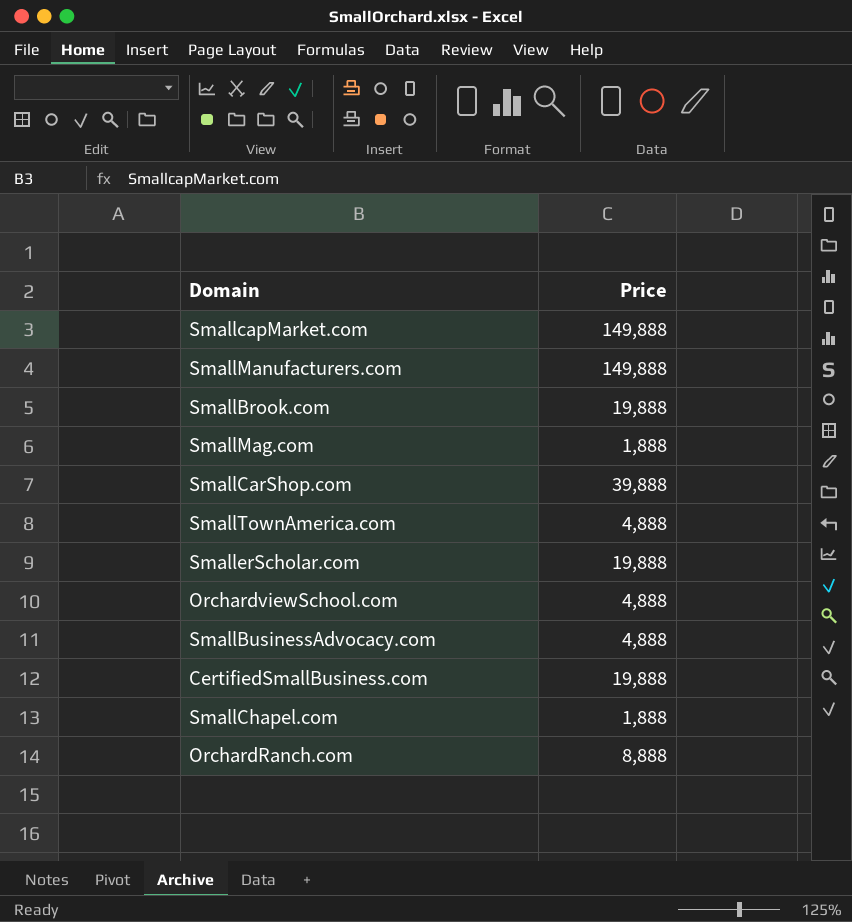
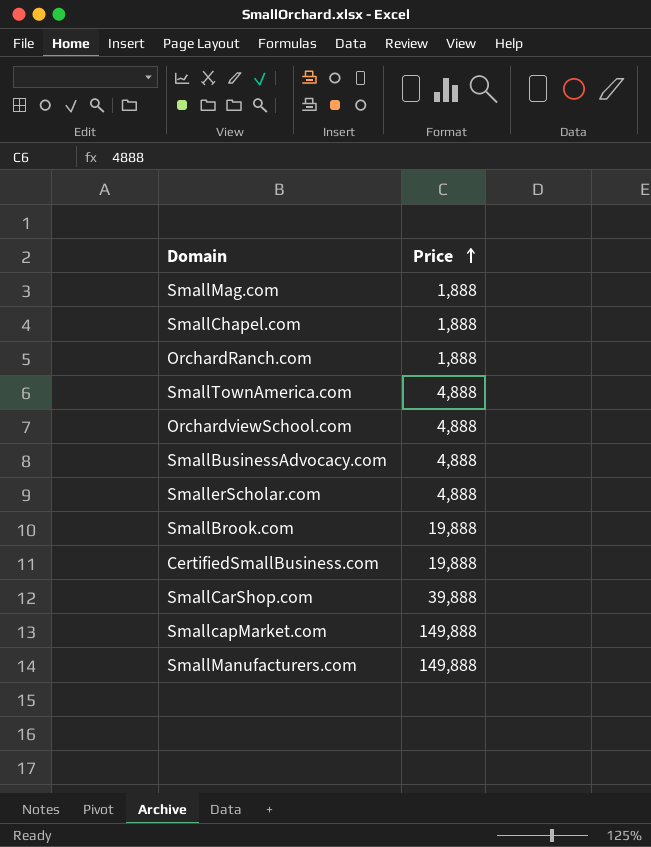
row order: none -> Price ascending
OrchardRanch.com | Price: 8,888 -> 1,888
SmallerScholar.com | Price: 19,888 -> 4,888

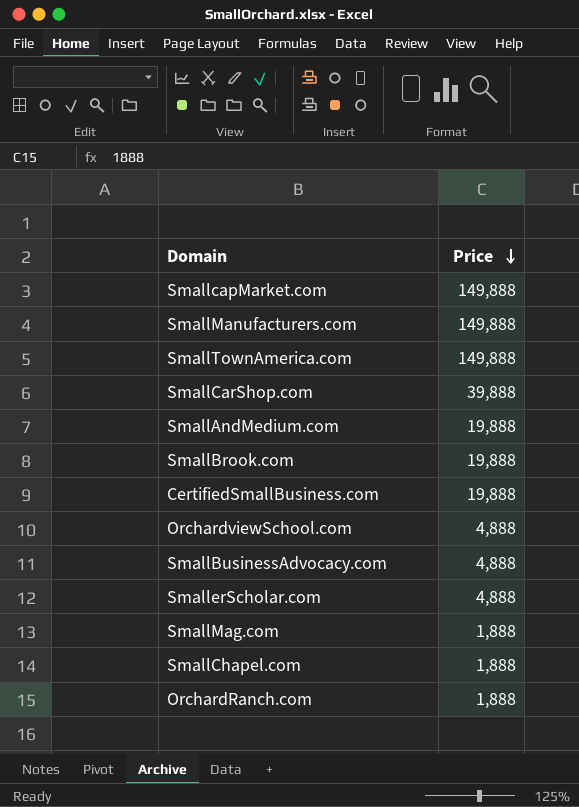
row order: Price ascending -> Price descending
SmallTownAmerica.com | Price: 4,888 -> 149,888
row SmallAndMedium.com: none -> 19,888

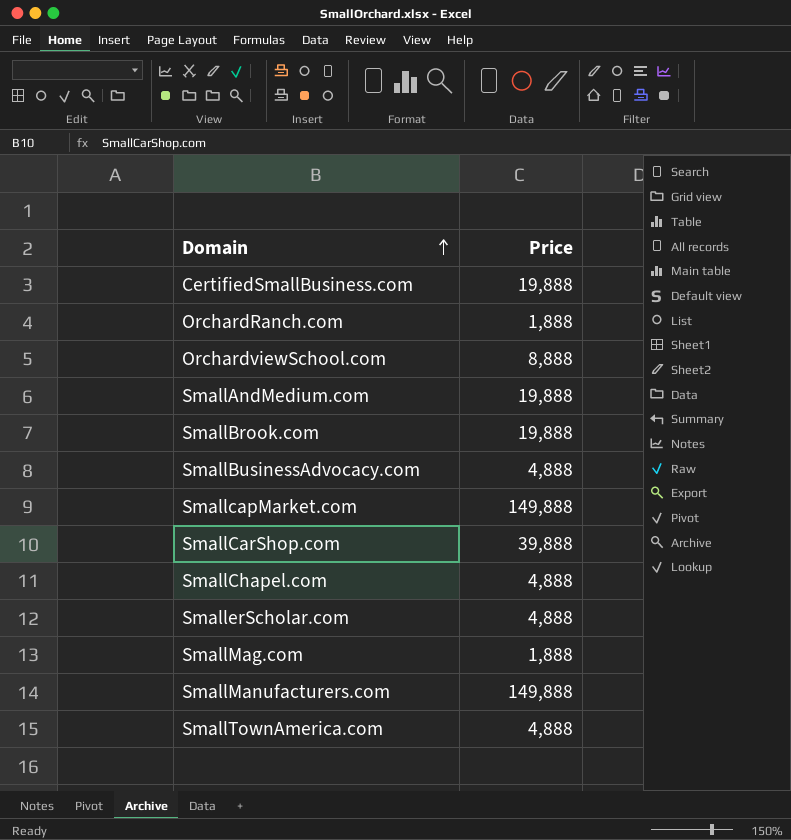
row order: Price descending -> Domain ascending
OrchardviewSchool.com | Price: 4,888 -> 8,888
SmallChapel.com | Price: 1,888 -> 4,888
SmallTownAmerica.com | Price: 149,888 -> 4,888

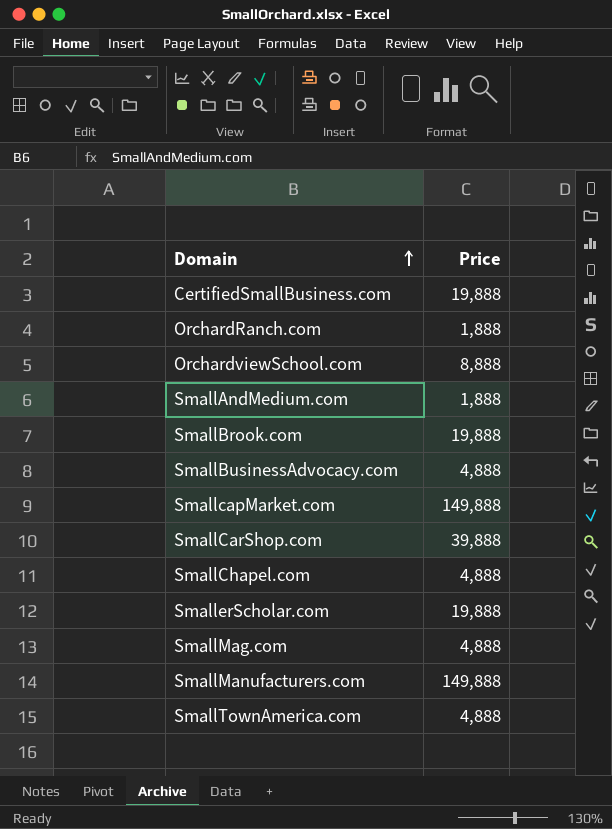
SmallAndMedium.com | Price: 19,888 -> 1,888
SmallerScholar.com | Price: 4,888 -> 19,888
SmallMag.com | Price: 1,888 -> 4,888

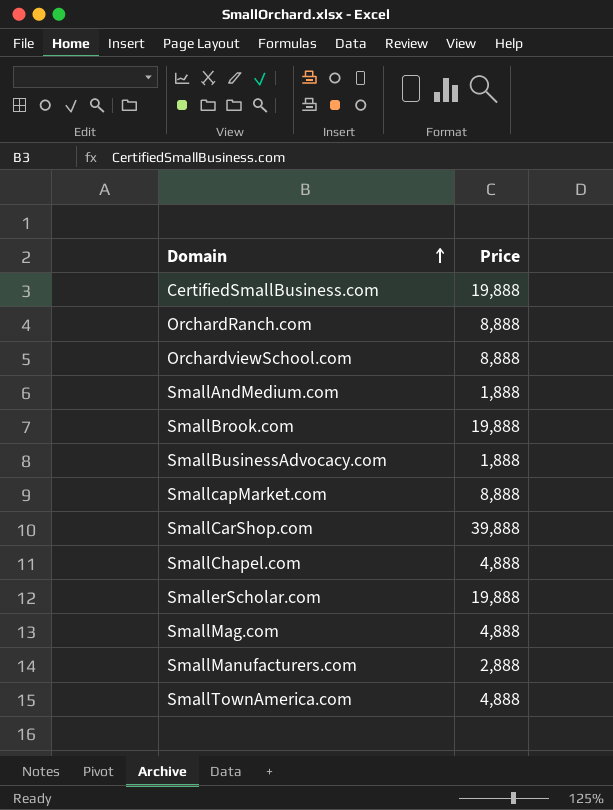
OrchardRanch.com | Price: 1,888 -> 8,888
SmallBusinessAdvocacy.com | Price: 4,888 -> 1,888
SmallcapMarket.com | Price: 149,888 -> 8,888
SmallManufacturers.com | Price: 149,888 -> 2,888

